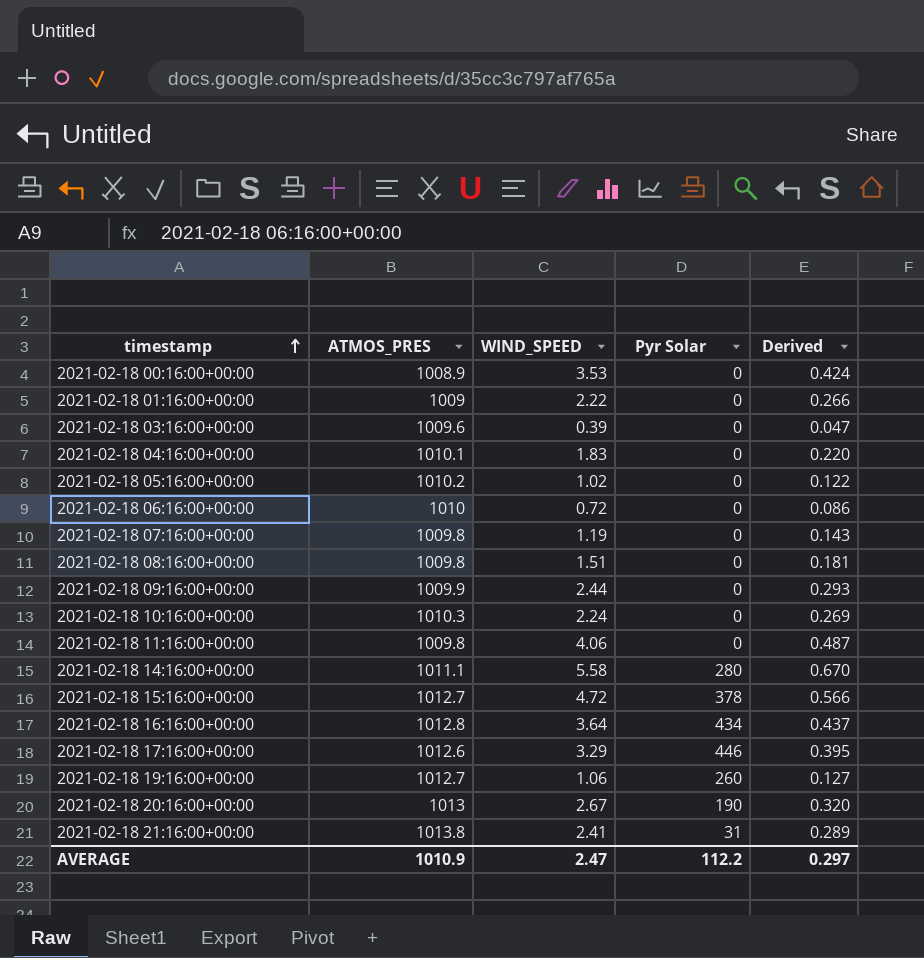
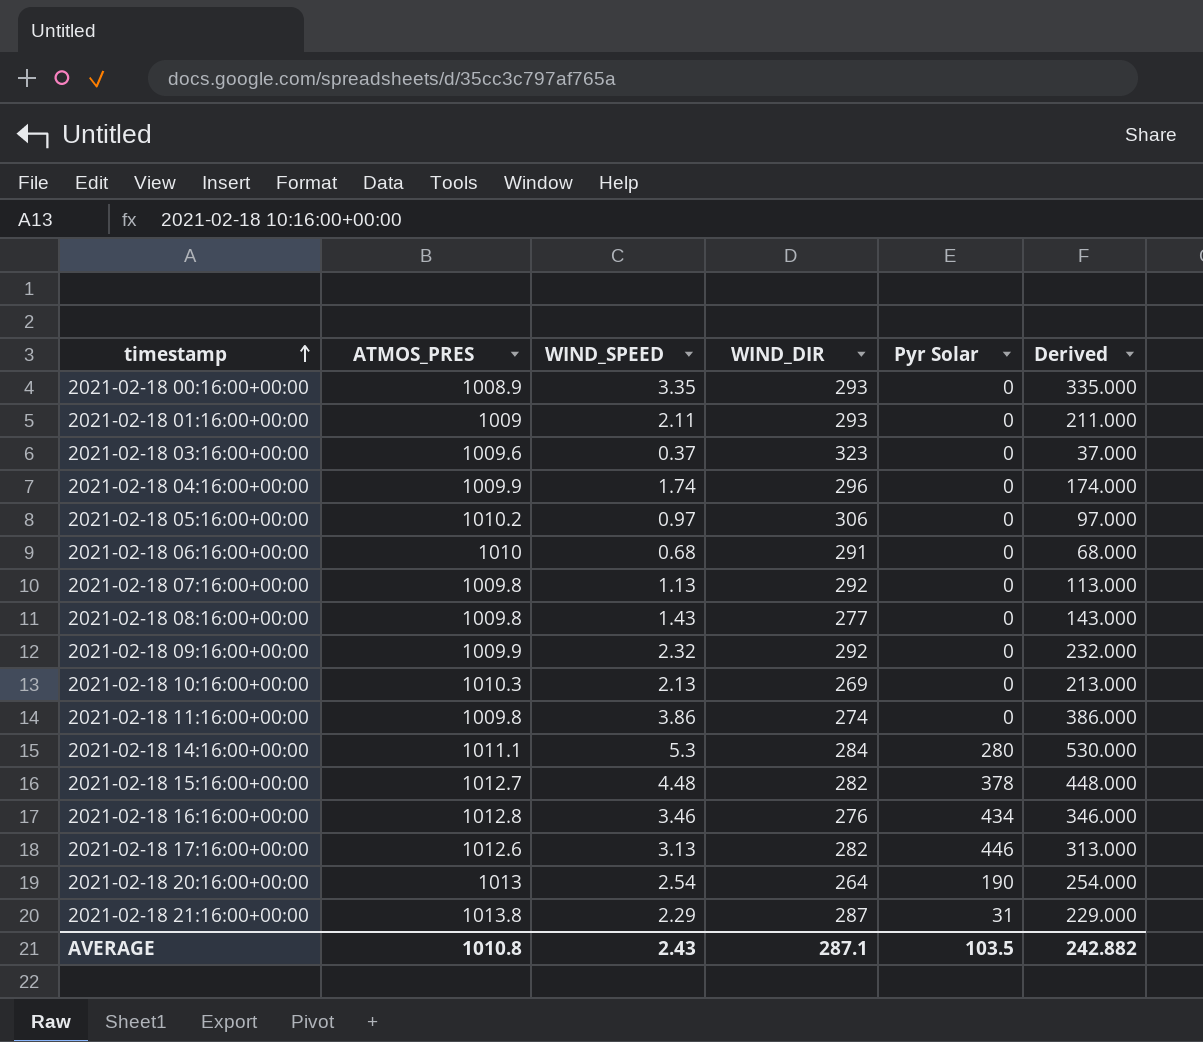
column WIND_DIR | position: none -> 4
column Derived | formula: [WIND_SPEED] * 0.12 -> [WIND_SPEED] * 100
row 2021-02-18 19:16:00+00:00: 1012.7 | 1.06 | 260 | 0.127 -> none
2021-02-18 00:16:00+00:00 | WIND_SPEED: 3.53 -> 3.35
2021-02-18 01:16:00+00:00 | WIND_SPEED: 2.22 -> 2.11
2021-02-18 03:16:00+00:00 | WIND_SPEED: 0.39 -> 0.37
2021-02-18 04:16:00+00:00 | ATMOS_PRES: 1010.1 -> 1009.9
2021-02-18 04:16:00+00:00 | WIND_SPEED: 1.83 -> 1.74
2021-02-18 05:16:00+00:00 | WIND_SPEED: 1.02 -> 0.97
2021-02-18 06:16:00+00:00 | WIND_SPEED: 0.72 -> 0.68
2021-02-18 07:16:00+00:00 | WIND_SPEED: 1.19 -> 1.13
2021-02-18 08:16:00+00:00 | WIND_SPEED: 1.51 -> 1.43
2021-02-18 09:16:00+00:00 | WIND_SPEED: 2.44 -> 2.32
2021-02-18 10:16:00+00:00 | WIND_SPEED: 2.24 -> 2.13
2021-02-18 11:16:00+00:00 | WIND_SPEED: 4.06 -> 3.86
2021-02-18 14:16:00+00:00 | WIND_SPEED: 5.58 -> 5.3
2021-02-18 15:16:00+00:00 | WIND_SPEED: 4.72 -> 4.48
2021-02-18 16:16:00+00:00 | WIND_SPEED: 3.64 -> 3.46
2021-02-18 17:16:00+00:00 | WIND_SPEED: 3.29 -> 3.13
2021-02-18 20:16:00+00:00 | WIND_SPEED: 2.67 -> 2.54
2021-02-18 21:16:00+00:00 | WIND_SPEED: 2.41 -> 2.29
AVERAGE | ATMOS_PRES: 1010.9 -> 1010.8
AVERAGE | WIND_SPEED: 2.47 -> 2.43
AVERAGE | Pyr Solar: 112.2 -> 103.5
AVERAGE | Derived: 0.297 -> 242.882

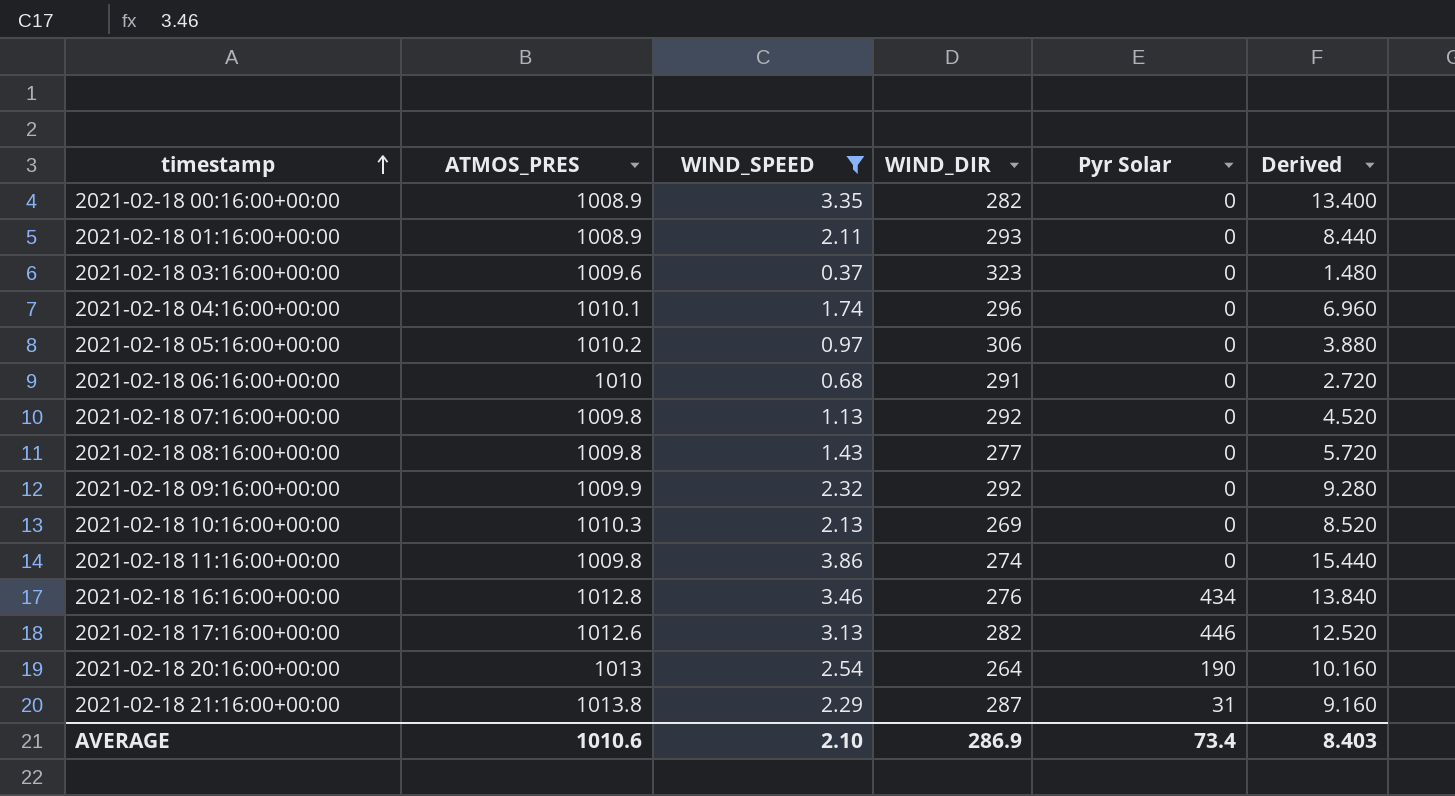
filter: none -> WIND_SPEED <= 3.86
column Derived | formula: [WIND_SPEED] * 100 -> [WIND_SPEED] * 4
2021-02-18 00:16:00+00:00 | WIND_DIR: 293 -> 282
2021-02-18 01:16:00+00:00 | ATMOS_PRES: 1009 -> 1008.9
2021-02-18 04:16:00+00:00 | ATMOS_PRES: 1009.9 -> 1010.1
AVERAGE | ATMOS_PRES: 1010.8 -> 1010.6
AVERAGE | WIND_SPEED: 2.43 -> 2.10
AVERAGE | WIND_DIR: 287.1 -> 286.9
AVERAGE | Pyr Solar: 103.5 -> 73.4
AVERAGE | Derived: 242.882 -> 8.403

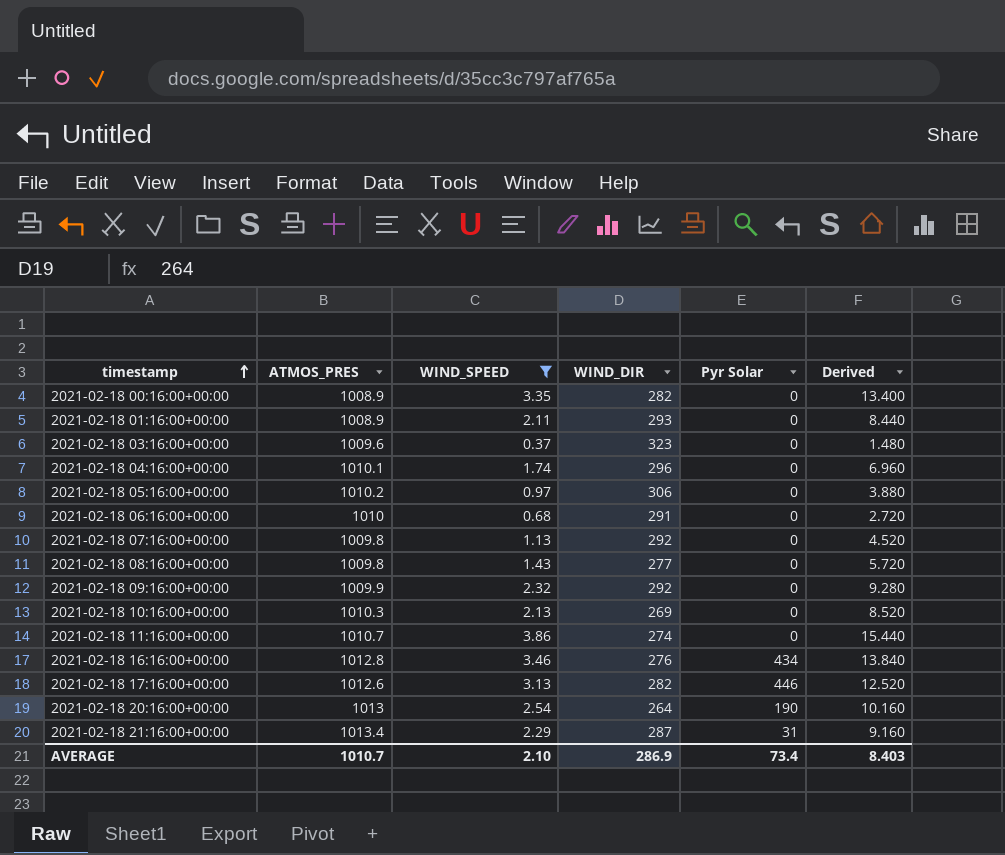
2021-02-18 11:16:00+00:00 | ATMOS_PRES: 1009.8 -> 1010.7
2021-02-18 21:16:00+00:00 | ATMOS_PRES: 1013.8 -> 1013.4
AVERAGE | ATMOS_PRES: 1010.6 -> 1010.7

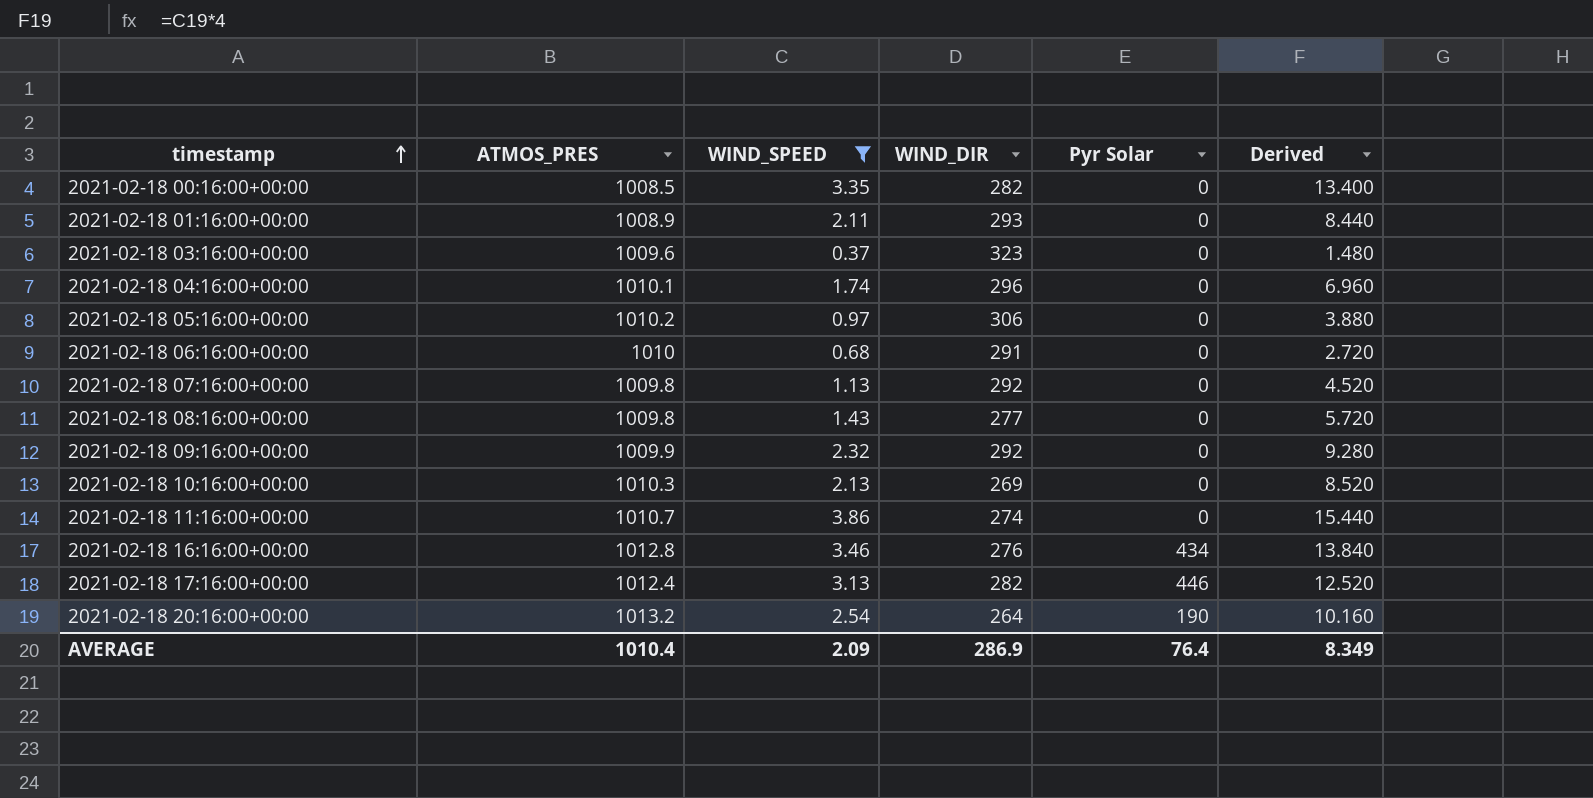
row 2021-02-18 21:16:00+00:00: 1013.4 | 2.29 | 287 | 31 | 9.160 -> none
2021-02-18 00:16:00+00:00 | ATMOS_PRES: 1008.9 -> 1008.5
2021-02-18 17:16:00+00:00 | ATMOS_PRES: 1012.6 -> 1012.4
2021-02-18 20:16:00+00:00 | ATMOS_PRES: 1013 -> 1013.2
AVERAGE | ATMOS_PRES: 1010.7 -> 1010.4
AVERAGE | WIND_SPEED: 2.10 -> 2.09
AVERAGE | Pyr Solar: 73.4 -> 76.4
AVERAGE | Derived: 8.403 -> 8.349

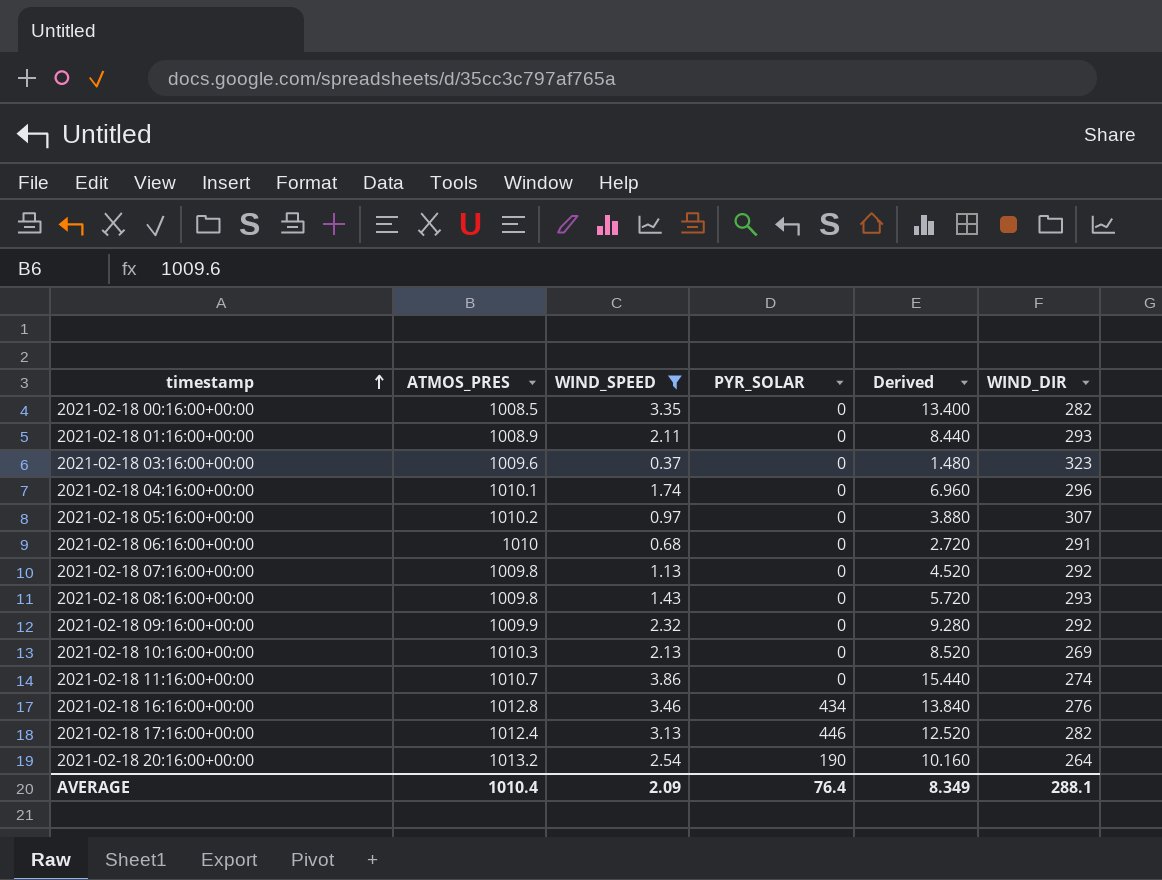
column name: Pyr Solar -> PYR_SOLAR
column WIND_DIR | position: 4 -> 6
2021-02-18 05:16:00+00:00 | WIND_DIR: 306 -> 307
2021-02-18 08:16:00+00:00 | WIND_DIR: 277 -> 293
AVERAGE | WIND_DIR: 286.9 -> 288.1

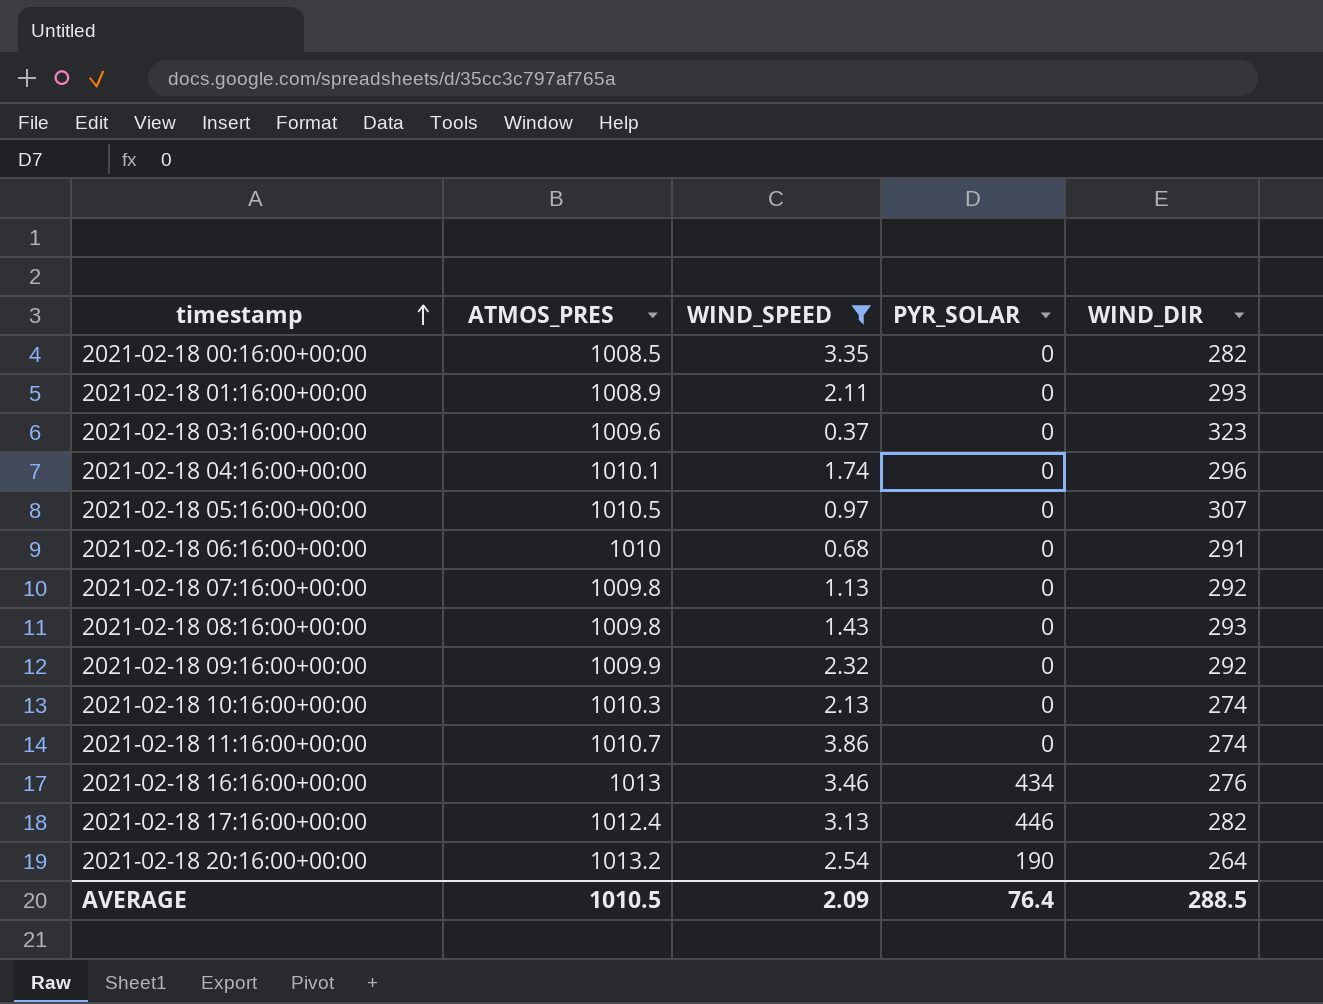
column Derived | formula: [WIND_SPEED] * 4 -> none
2021-02-18 05:16:00+00:00 | ATMOS_PRES: 1010.2 -> 1010.5
2021-02-18 10:16:00+00:00 | WIND_DIR: 269 -> 274
2021-02-18 16:16:00+00:00 | ATMOS_PRES: 1012.8 -> 1013
AVERAGE | ATMOS_PRES: 1010.4 -> 1010.5
AVERAGE | WIND_DIR: 288.1 -> 288.5

